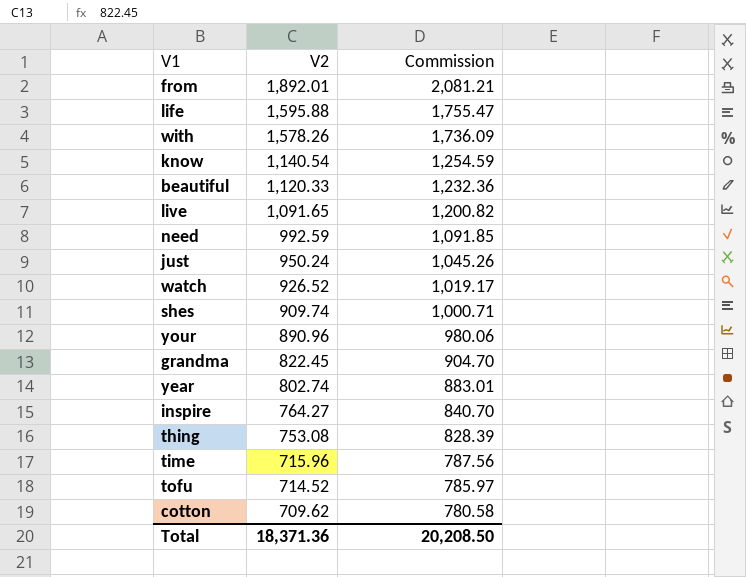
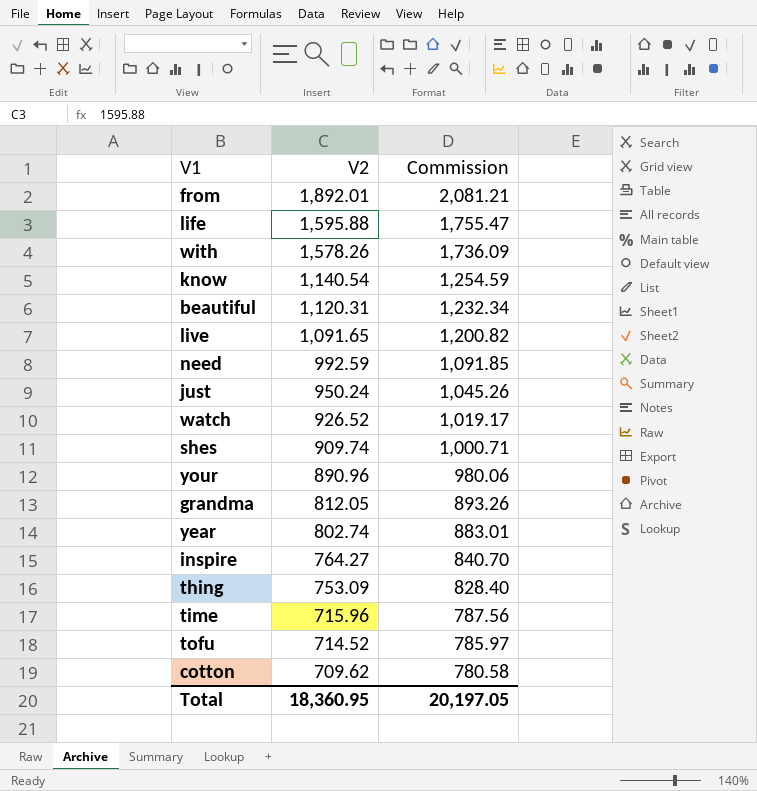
beautiful | V2: 1,120.33 -> 1,120.31
beautiful | Commission: 1,232.36 -> 1,232.34
grandma | V2: 822.45 -> 812.05
grandma | Commission: 904.70 -> 893.26
thing | V2: 753.08 -> 753.09
thing | Commission: 828.39 -> 828.40
Total | V2: 18,371.36 -> 18,360.95
Total | Commission: 20,208.50 -> 20,197.05

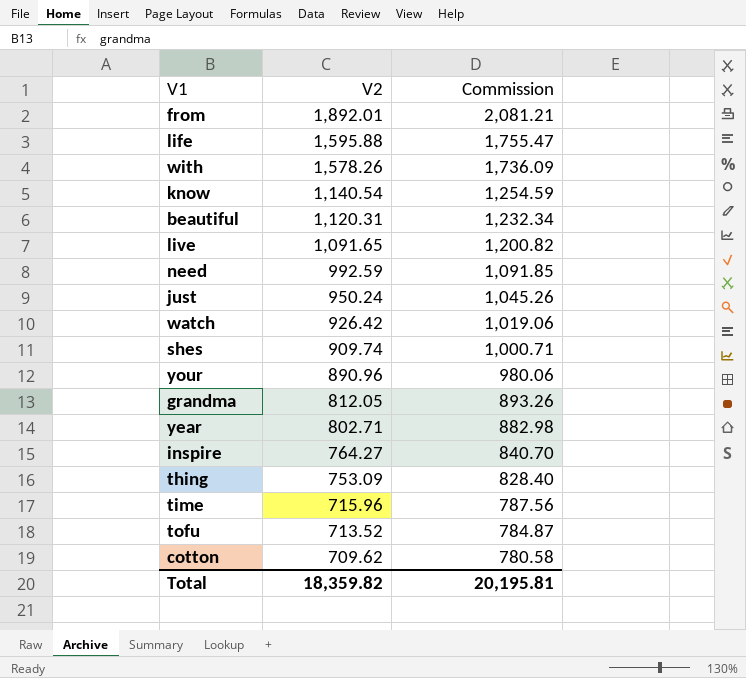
watch | V2: 926.52 -> 926.42
watch | Commission: 1,019.17 -> 1,019.06
year | V2: 802.74 -> 802.71
year | Commission: 883.01 -> 882.98
tofu | V2: 714.52 -> 713.52
tofu | Commission: 785.97 -> 784.87
Total | V2: 18,360.95 -> 18,359.82
Total | Commission: 20,197.05 -> 20,195.81

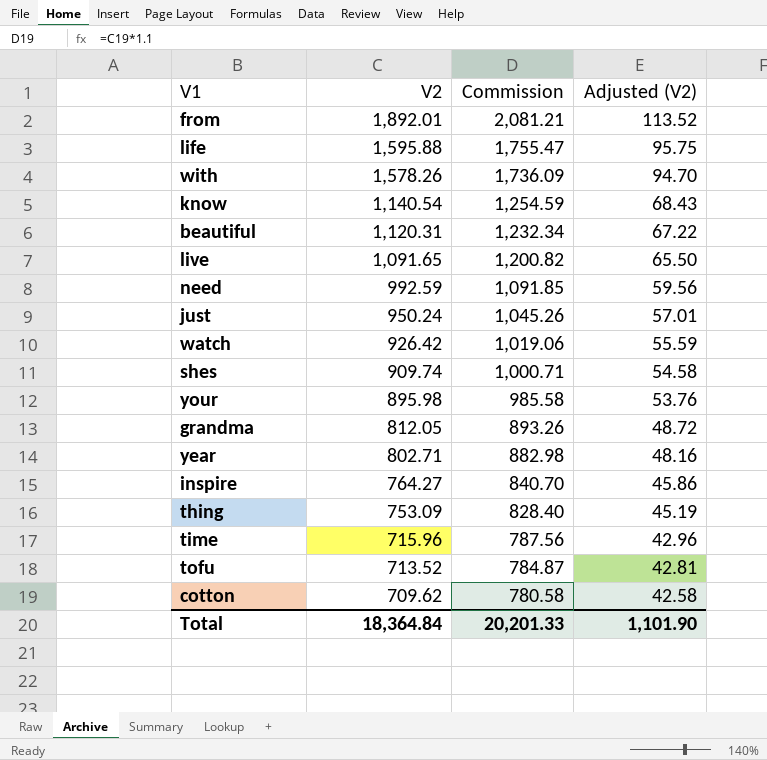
column Adjusted (V2) | formula: none -> [V2] * 0.06
your | V2: 890.96 -> 895.98
your | Commission: 980.06 -> 985.58
Total | V2: 18,359.82 -> 18,364.84
Total | Commission: 20,195.81 -> 20,201.33

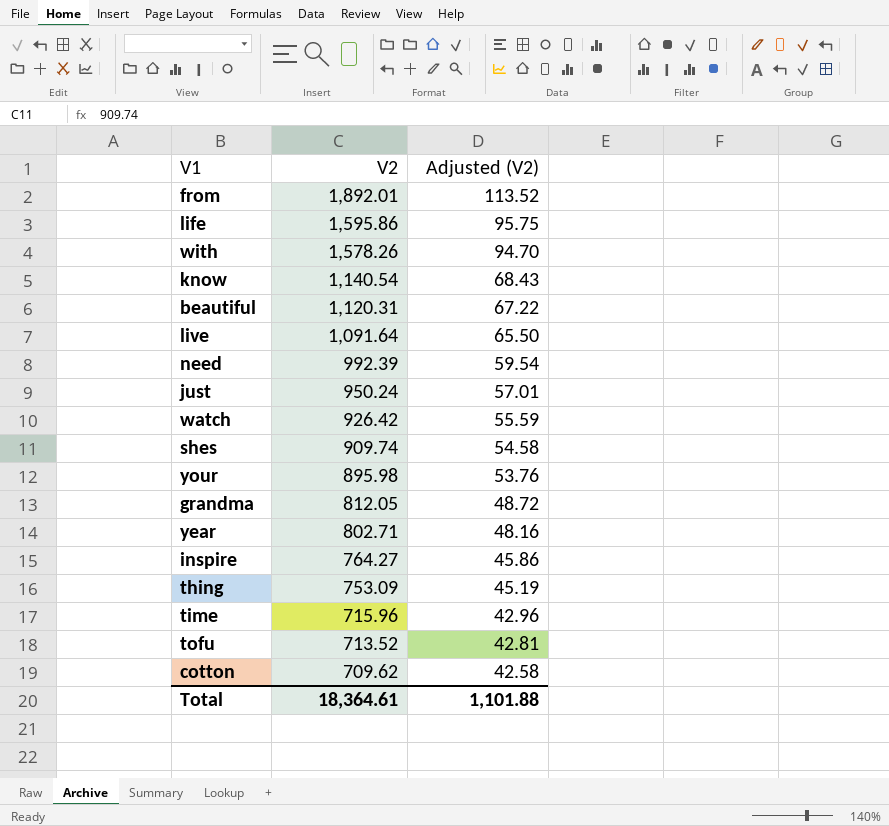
column Commission | formula: [V2] * 1.1 -> none
life | V2: 1,595.88 -> 1,595.86
live | V2: 1,091.65 -> 1,091.64
need | V2: 992.59 -> 992.39
need | Adjusted (V2): 59.56 -> 59.54
Total | V2: 18,364.84 -> 18,364.61
Total | Adjusted (V2): 1,101.90 -> 1,101.88

